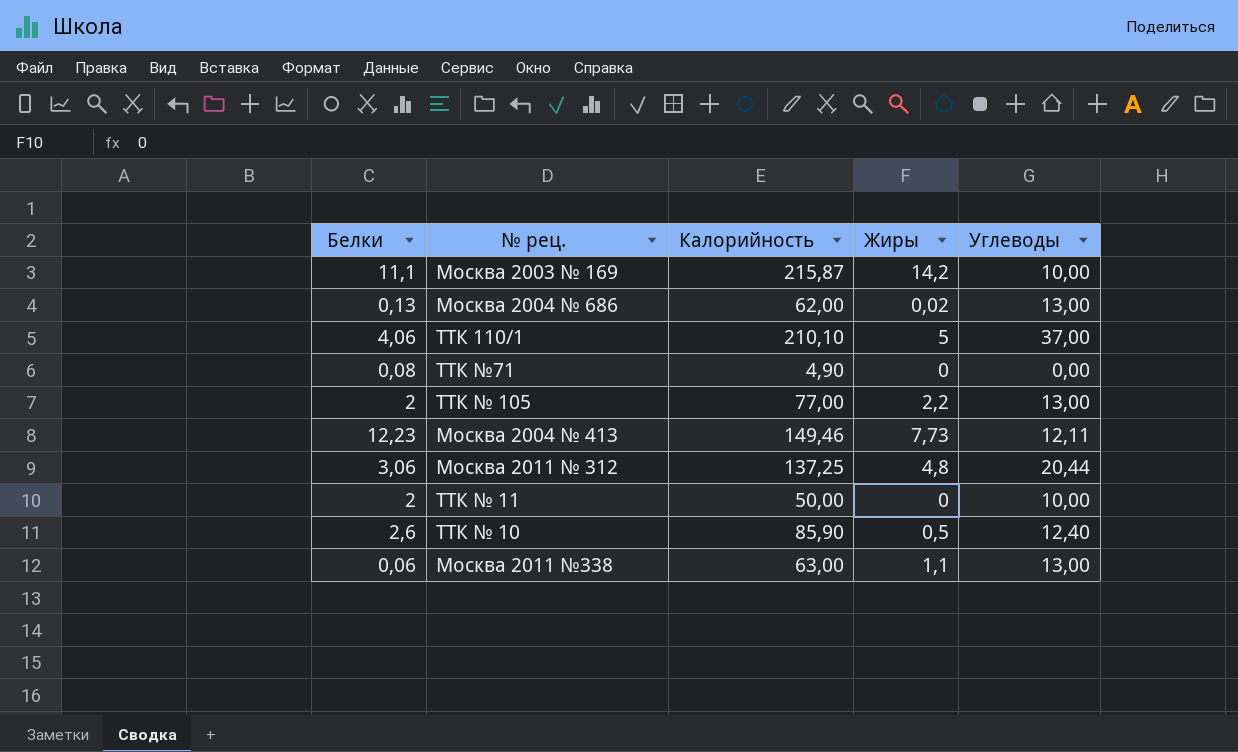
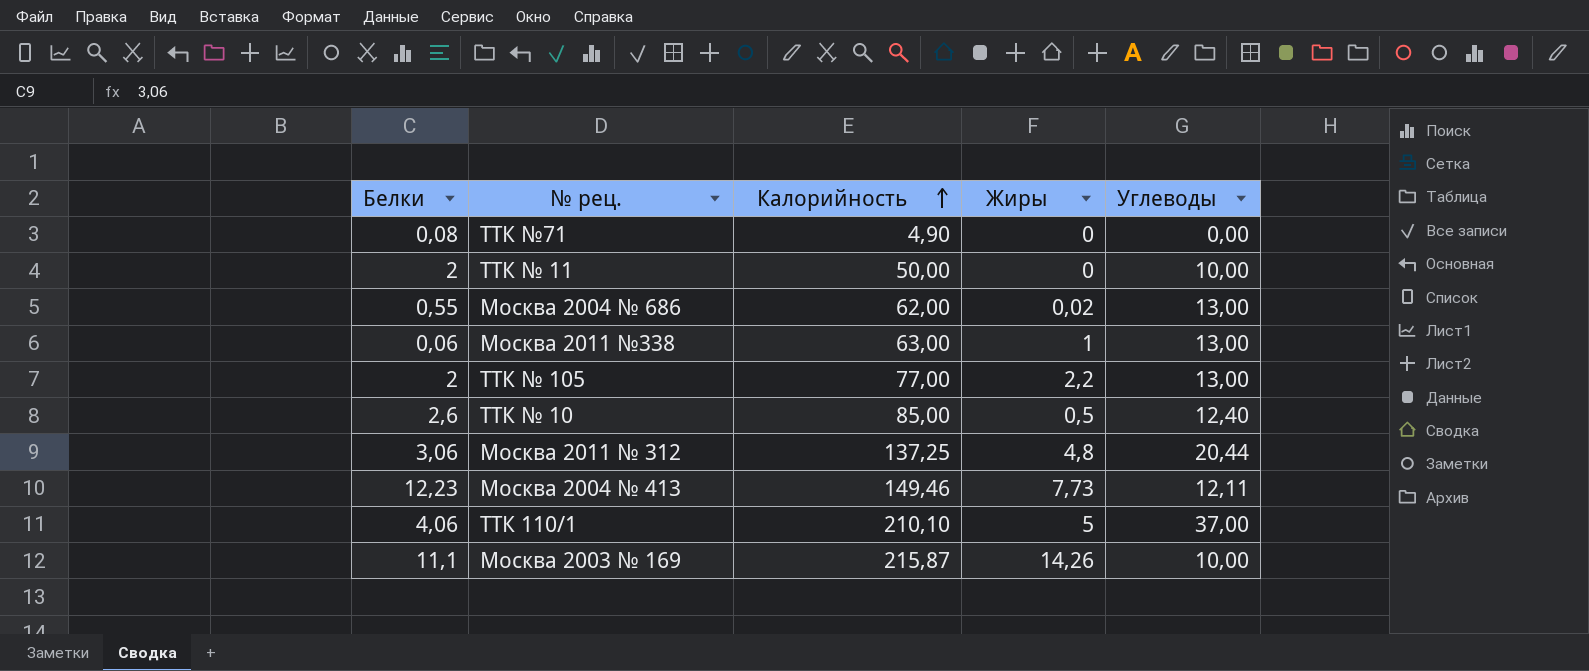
row order: none -> Калорийность ascending
Москва 2004 № 686 | Белки: 0,13 -> 0,55
Москва 2011 №338 | Жиры: 1,1 -> 1
ТТК № 10 | Калорийность: 85,90 -> 85,00
Москва 2003 № 169 | Жиры: 14,2 -> 14,26

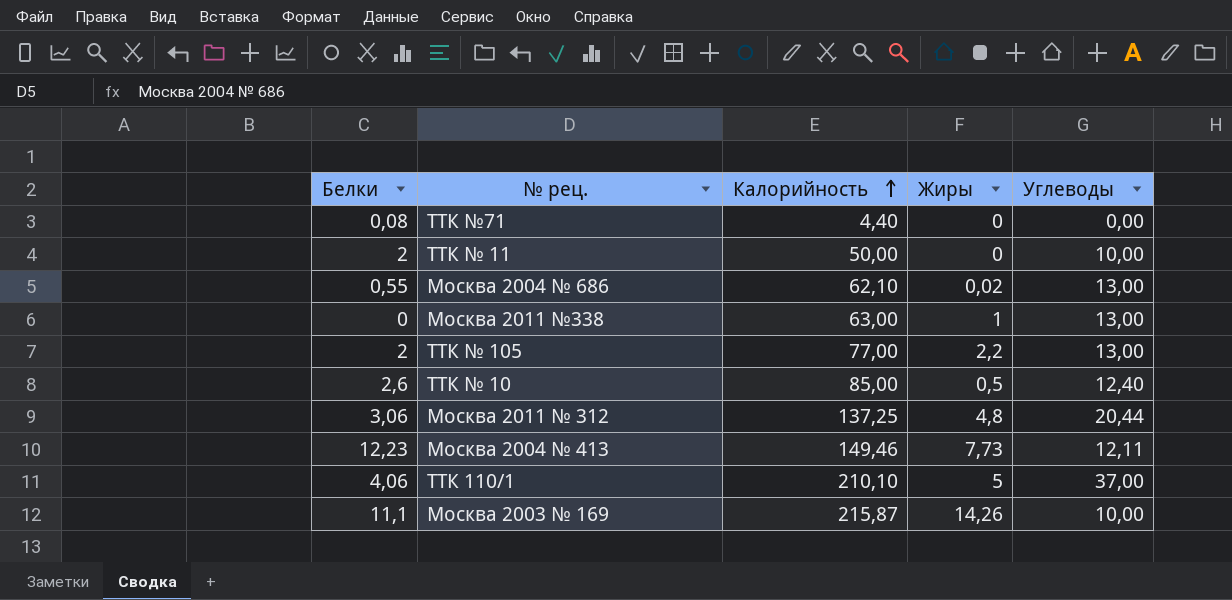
ТТК №71 | Калорийность: 4,90 -> 4,40
Москва 2004 № 686 | Калорийность: 62,00 -> 62,10
Москва 2011 №338 | Белки: 0,06 -> 0

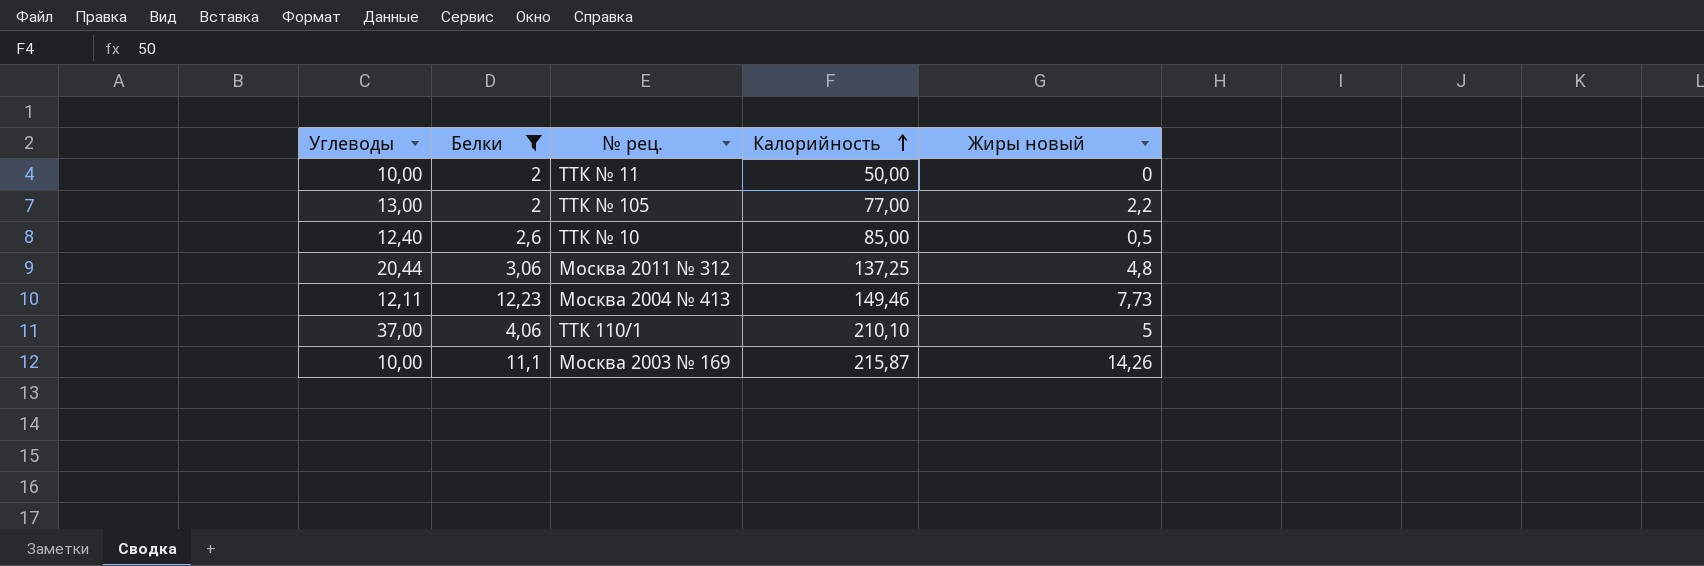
filter: none -> Белки >= 2
column Углеводы | position: 5 -> 1
column name: Жиры -> Жиры новый

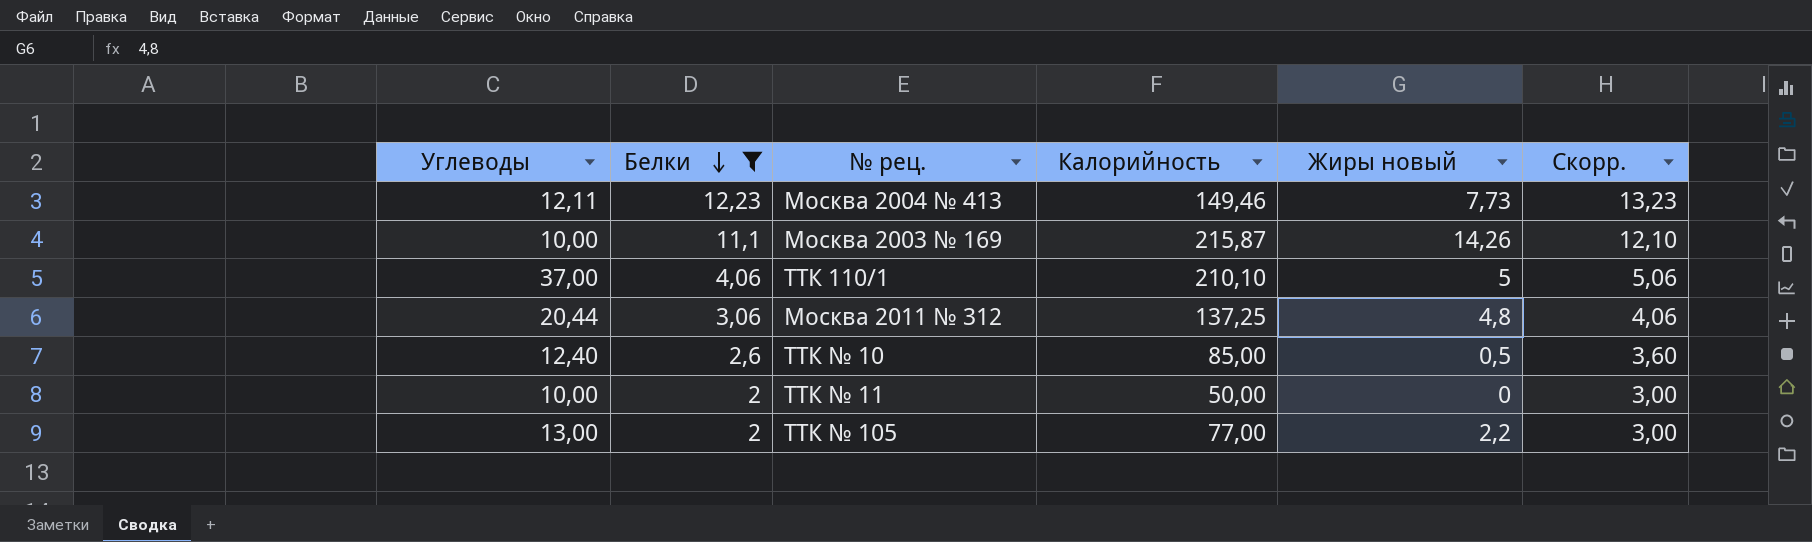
row order: Калорийность ascending -> Белки descending
column Скорр. | formula: none -> [Белки] + 1

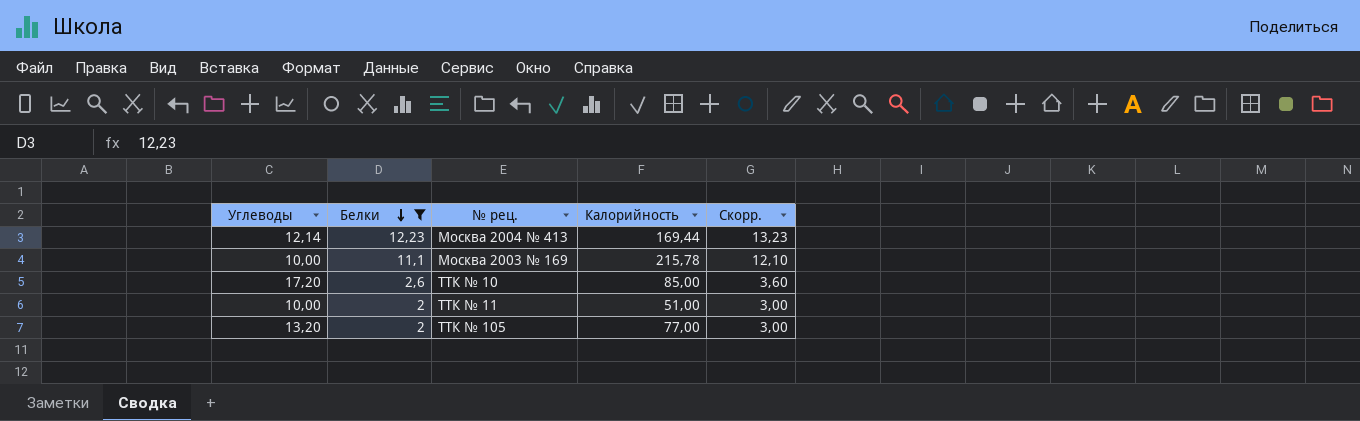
column Жиры новый | position: 5 -> none
row ТТК 110/1: 37,00 | 4,06 | 210,10 | 5 | 5,06 -> none
row Москва 2011 № 312: 20,44 | 3,06 | 137,25 | 4,8 | 4,06 -> none
Москва 2004 № 413 | Углеводы: 12,11 -> 12,14
Москва 2004 № 413 | Калорийность: 149,46 -> 169,44
Москва 2003 № 169 | Калорийность: 215,87 -> 215,78
ТТК № 10 | Углеводы: 12,40 -> 17,20
ТТК № 11 | Калорийность: 50,00 -> 51,00
ТТК № 105 | Углеводы: 13,00 -> 13,20

